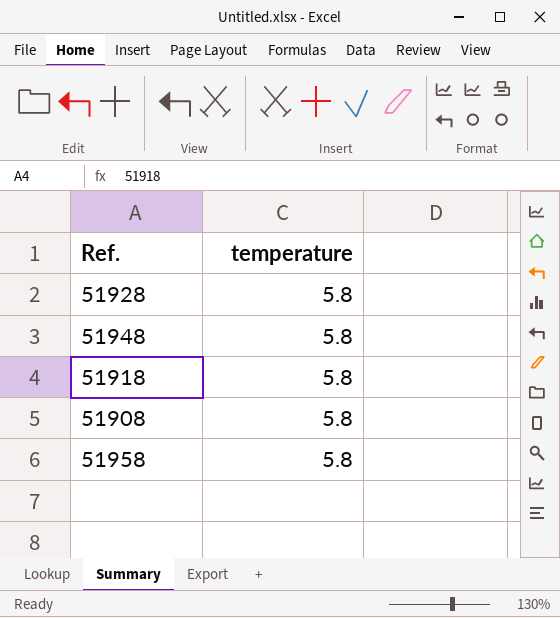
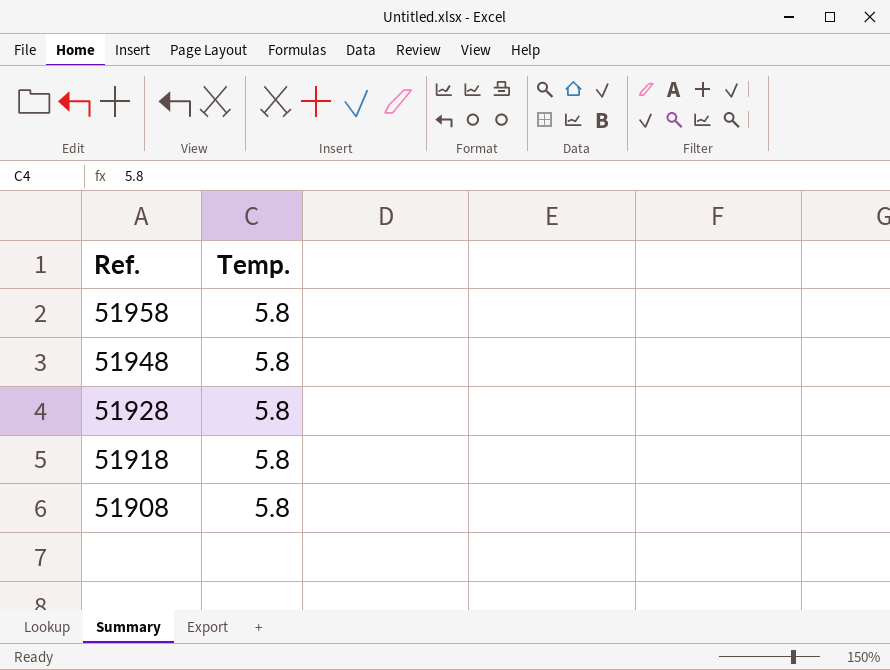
row order: none -> Ref. descending
column name: temperature -> Temp.

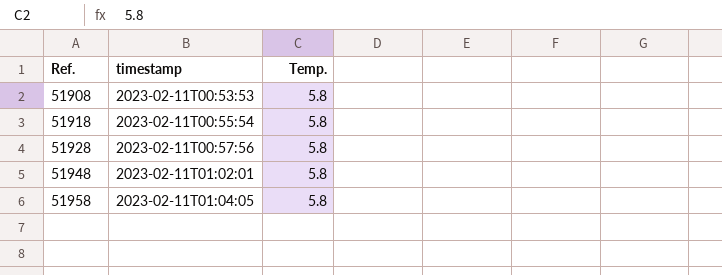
row order: Ref. descending -> Ref. ascending
column timestamp | position: none -> 2

